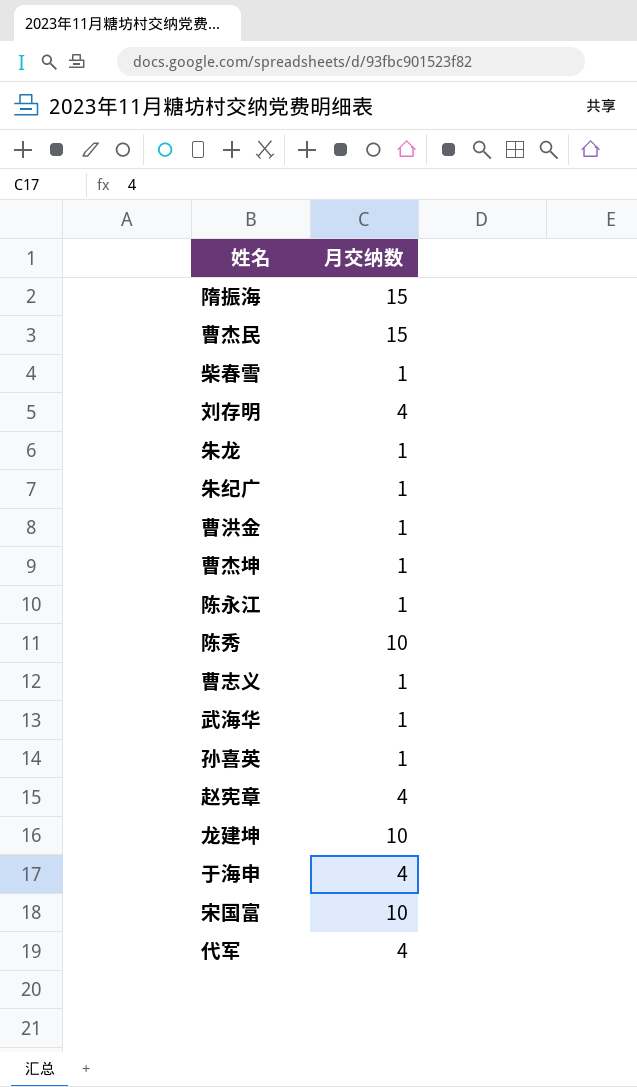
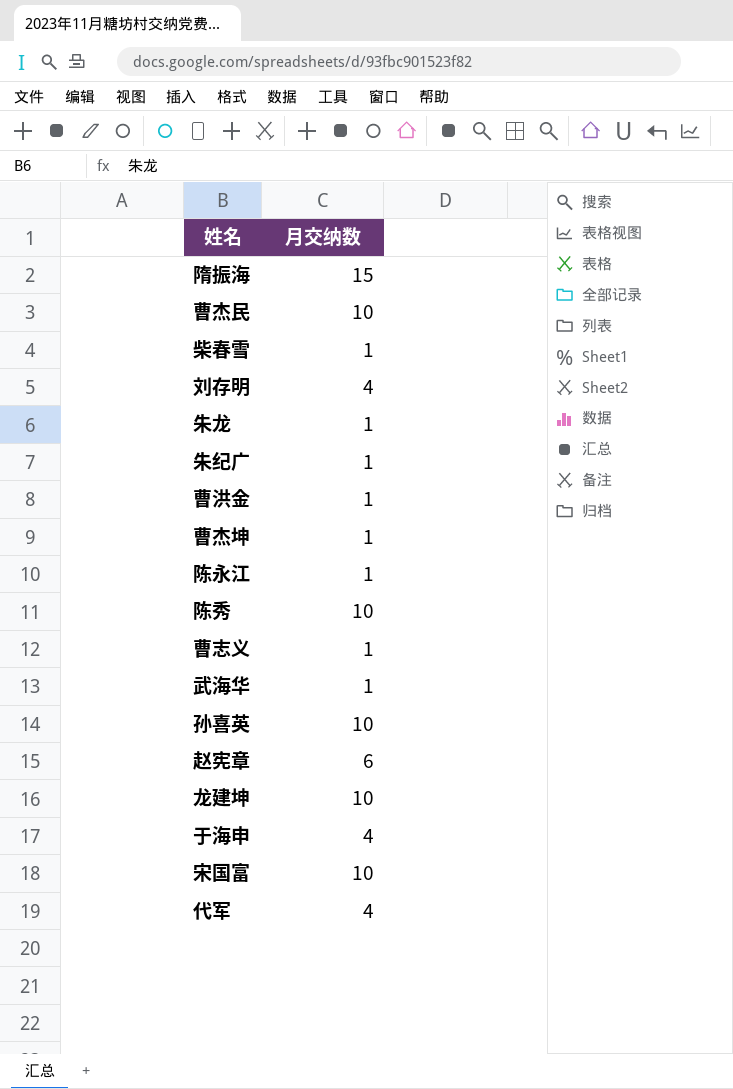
曹杰民 | 月交纳数: 15 -> 10
孙喜英 | 月交纳数: 1 -> 10
赵宪章 | 月交纳数: 4 -> 6

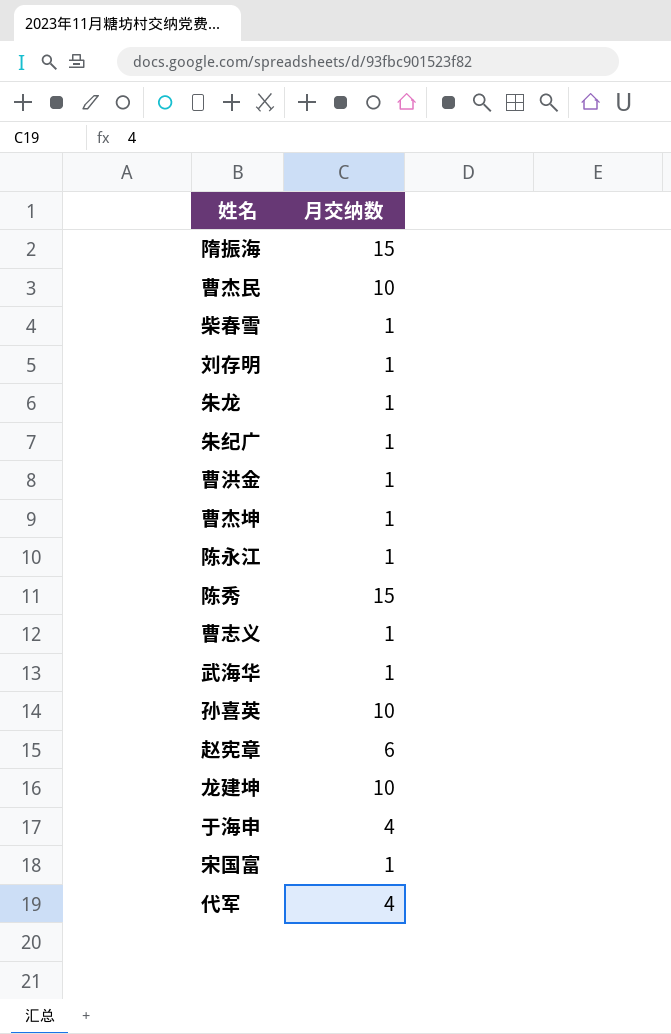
刘存明 | 月交纳数: 4 -> 1
陈秀 | 月交纳数: 10 -> 15
宋国富 | 月交纳数: 10 -> 1

